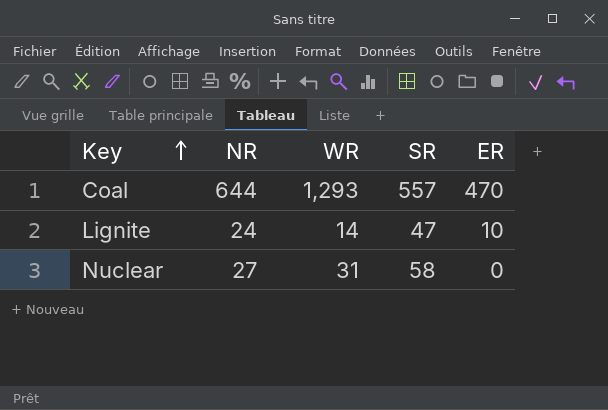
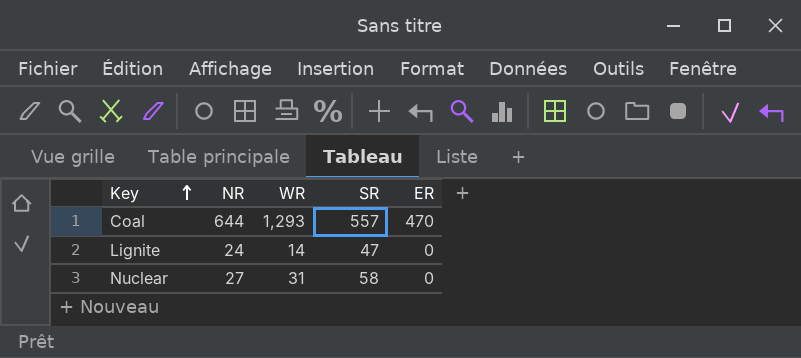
Lignite | ER: 10 -> 0

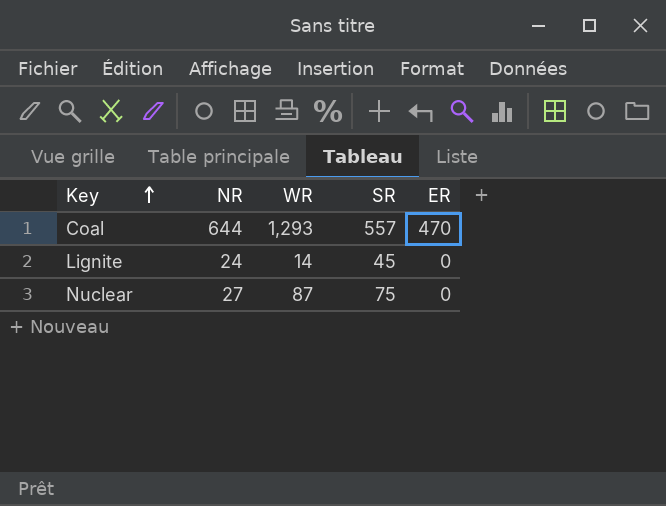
Lignite | SR: 47 -> 45
Nuclear | WR: 31 -> 87
Nuclear | SR: 58 -> 75

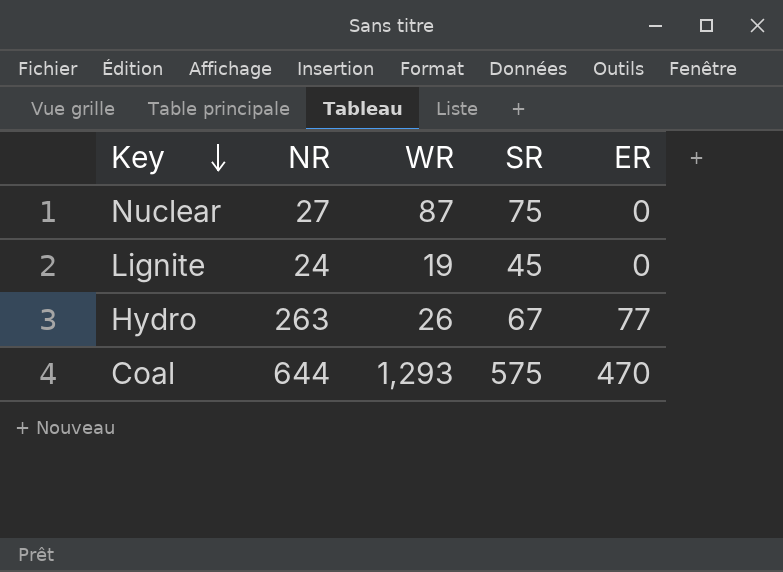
row order: Key ascending -> Key descending
Lignite | WR: 14 -> 19
row Hydro: none -> 263 | 26 | 67 | 77
Coal | SR: 557 -> 575

